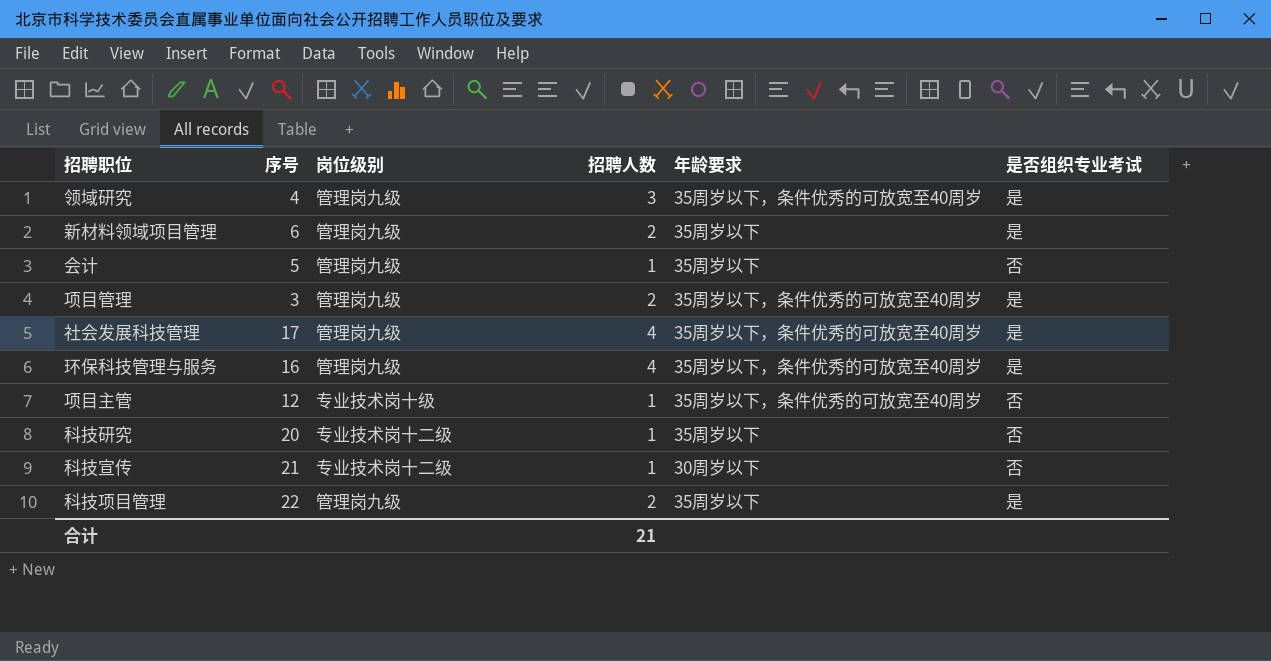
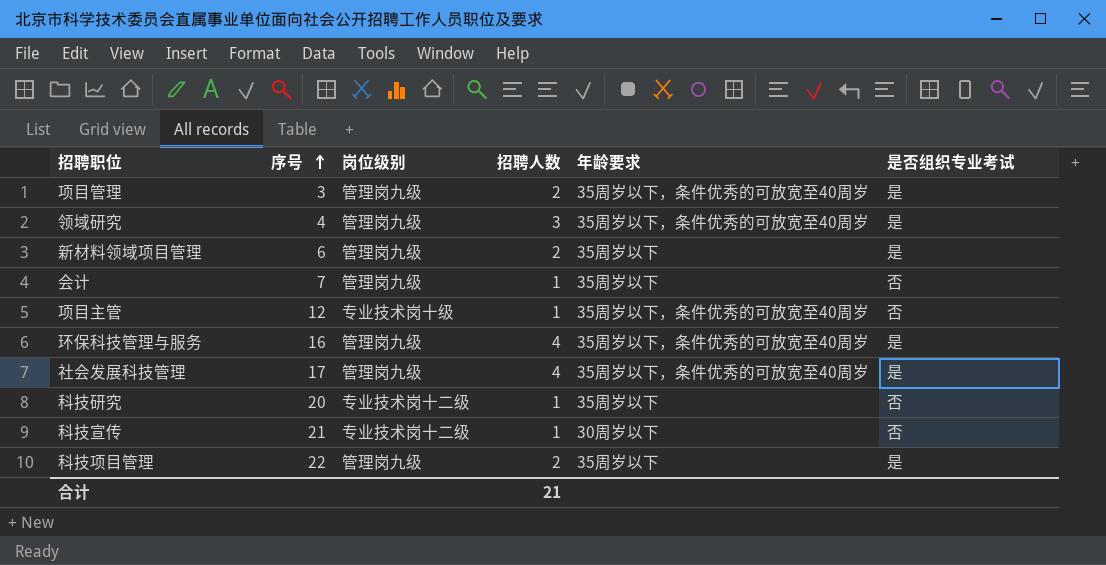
row order: none -> 序号 ascending
会计 | 序号: 5 -> 7

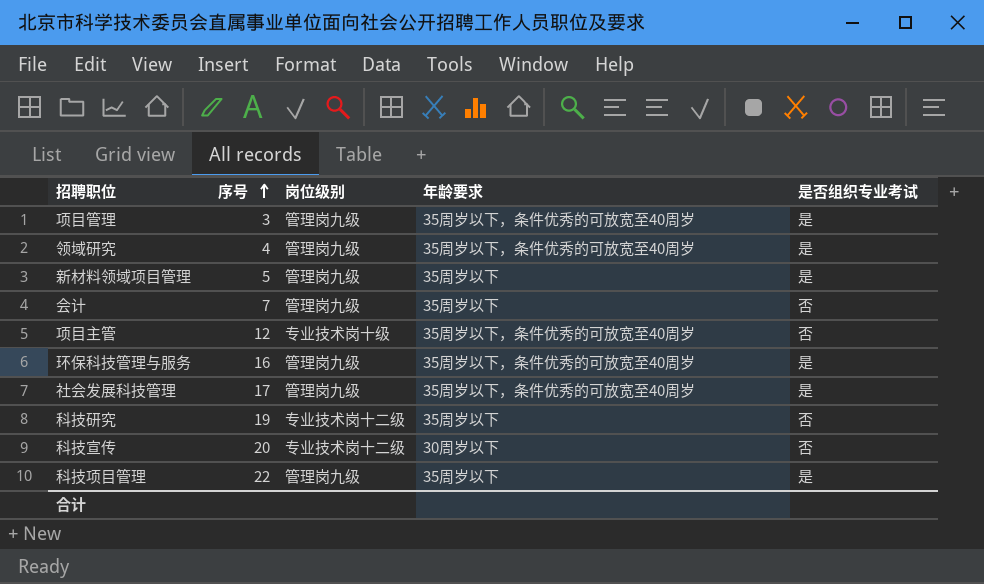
column 招聘人数 | position: 4 -> none
新材料领域项目管理 | 序号: 6 -> 5
科技研究 | 序号: 20 -> 19
科技宣传 | 序号: 21 -> 20

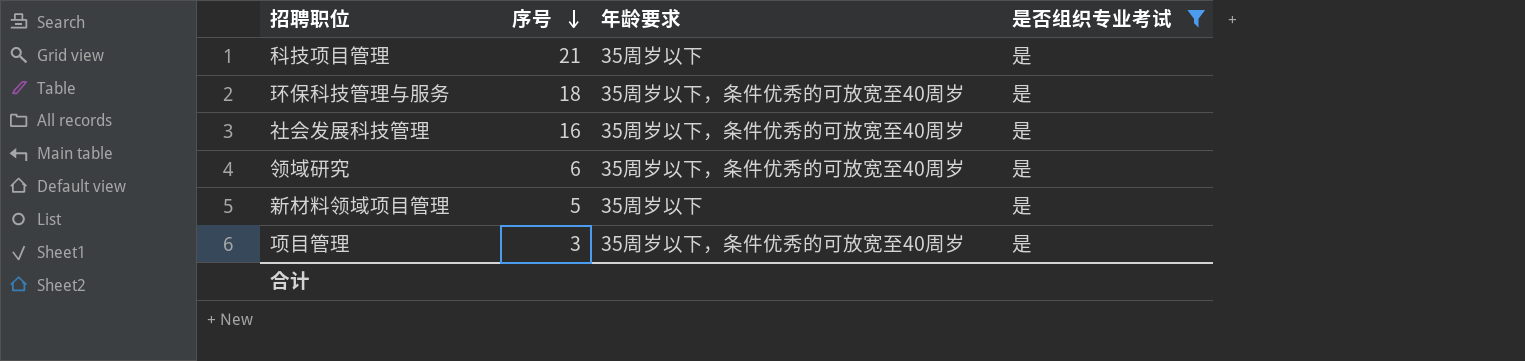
filter: none -> 是否组织专业考试 = 是
row order: 序号 ascending -> 序号 descending
column 岗位级别 | position: 3 -> none
科技项目管理 | 序号: 22 -> 21
环保科技管理与服务 | 序号: 16 -> 18
社会发展科技管理 | 序号: 17 -> 16
领域研究 | 序号: 4 -> 6

